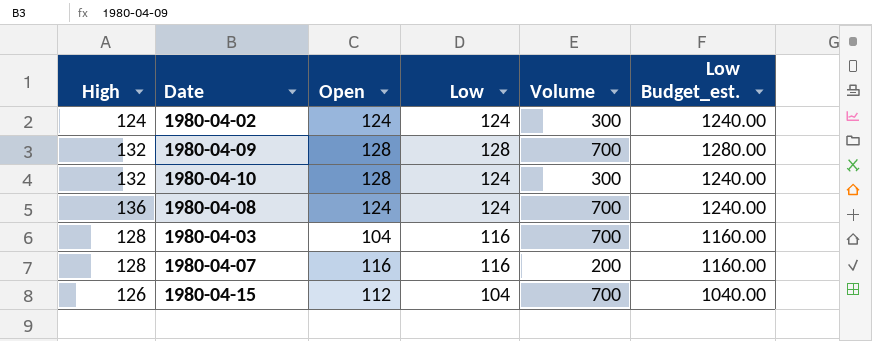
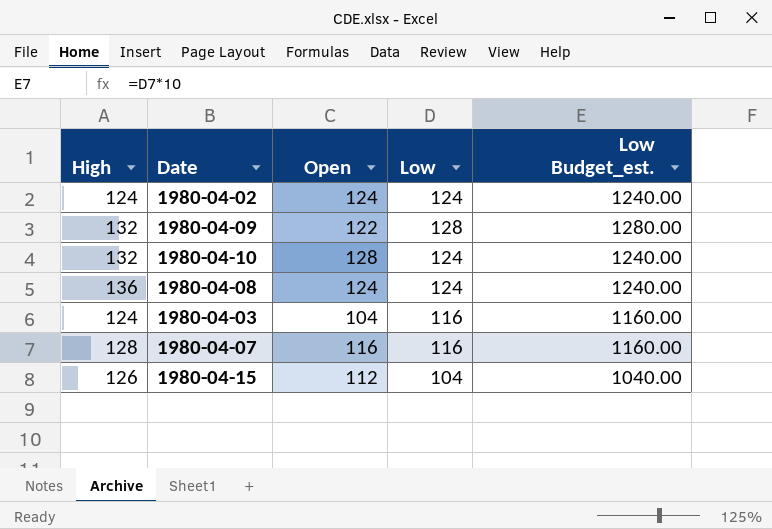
column Volume | position: 5 -> none
1980-04-09 | Open: 128 -> 122
1980-04-03 | High: 128 -> 124

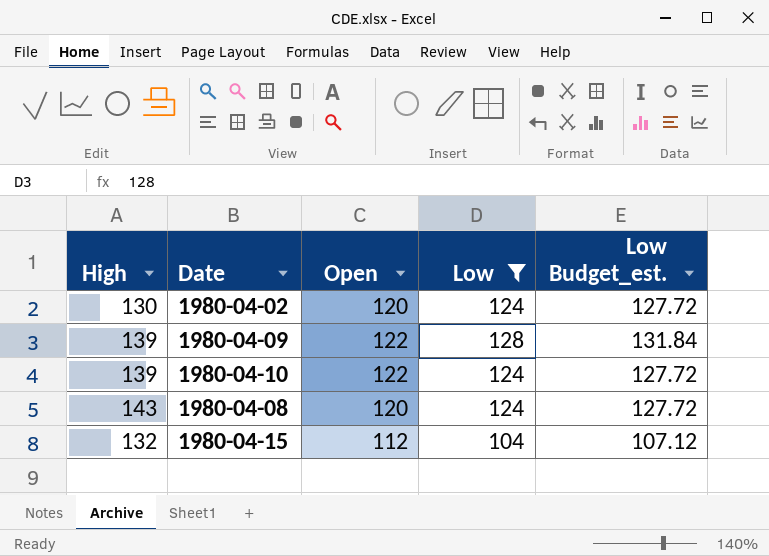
filter: none -> Low != 116
column Low Budget_est. | formula: [Low] * 10 -> [Low] * 1.03
1980-04-02 | High: 124 -> 130
1980-04-02 | Open: 124 -> 120
1980-04-09 | High: 132 -> 139
1980-04-10 | High: 132 -> 139
1980-04-10 | Open: 128 -> 122
1980-04-08 | High: 136 -> 143
1980-04-08 | Open: 124 -> 120
1980-04-15 | High: 126 -> 132

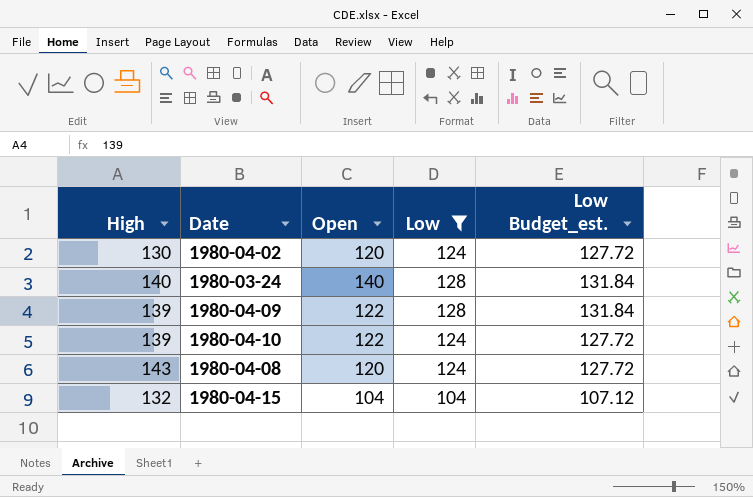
row 1980-03-24: none -> 140 | 140 | 128 | 131.84
1980-04-15 | Open: 112 -> 104

